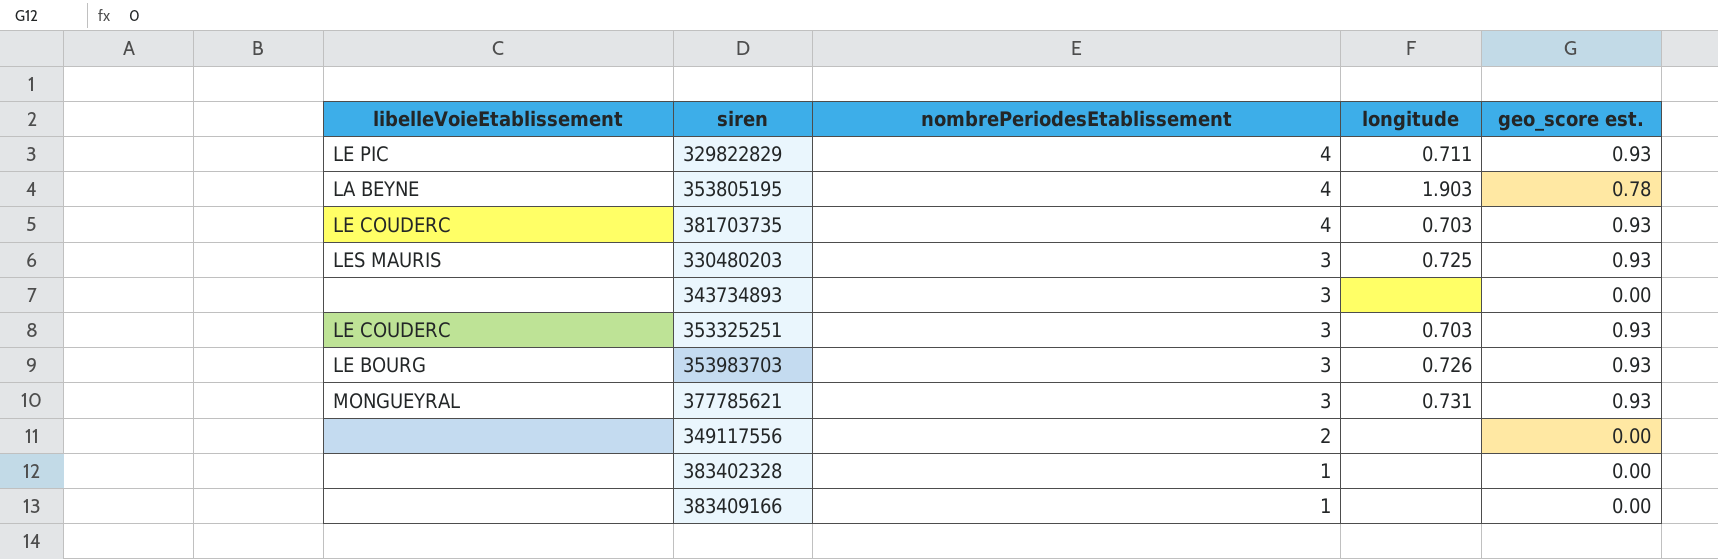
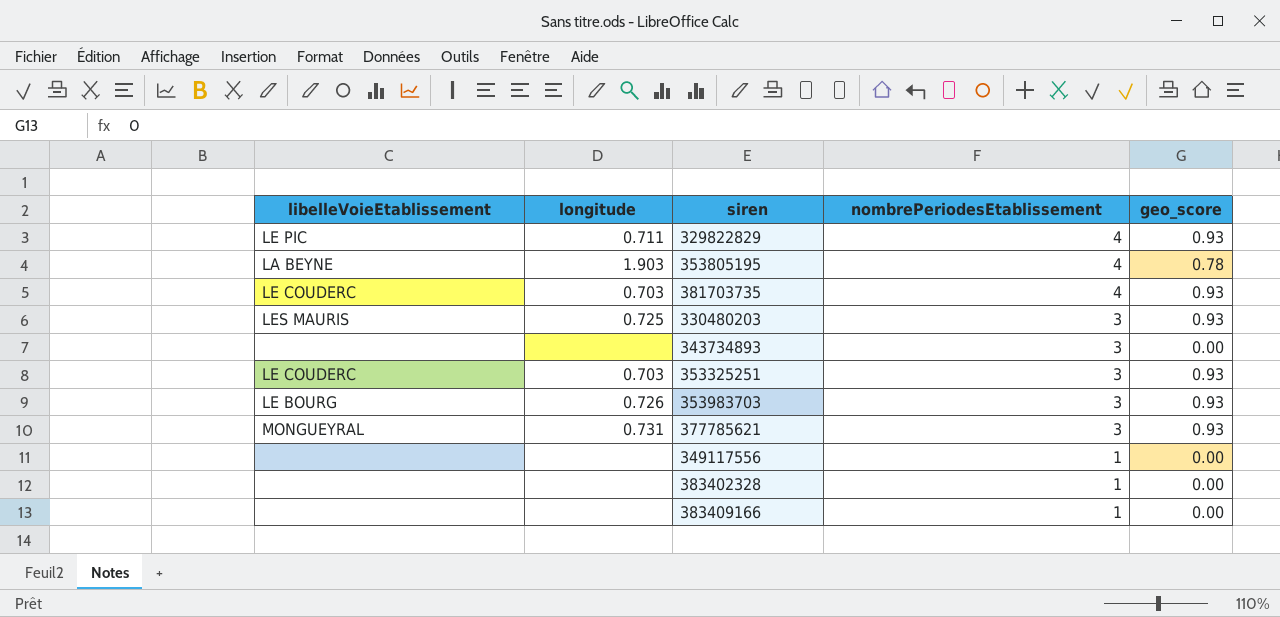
column longitude | position: 4 -> 2
column name: geo_score est. -> geo_score
349117556 | nombrePeriodesEtablissement: 2 -> 1

